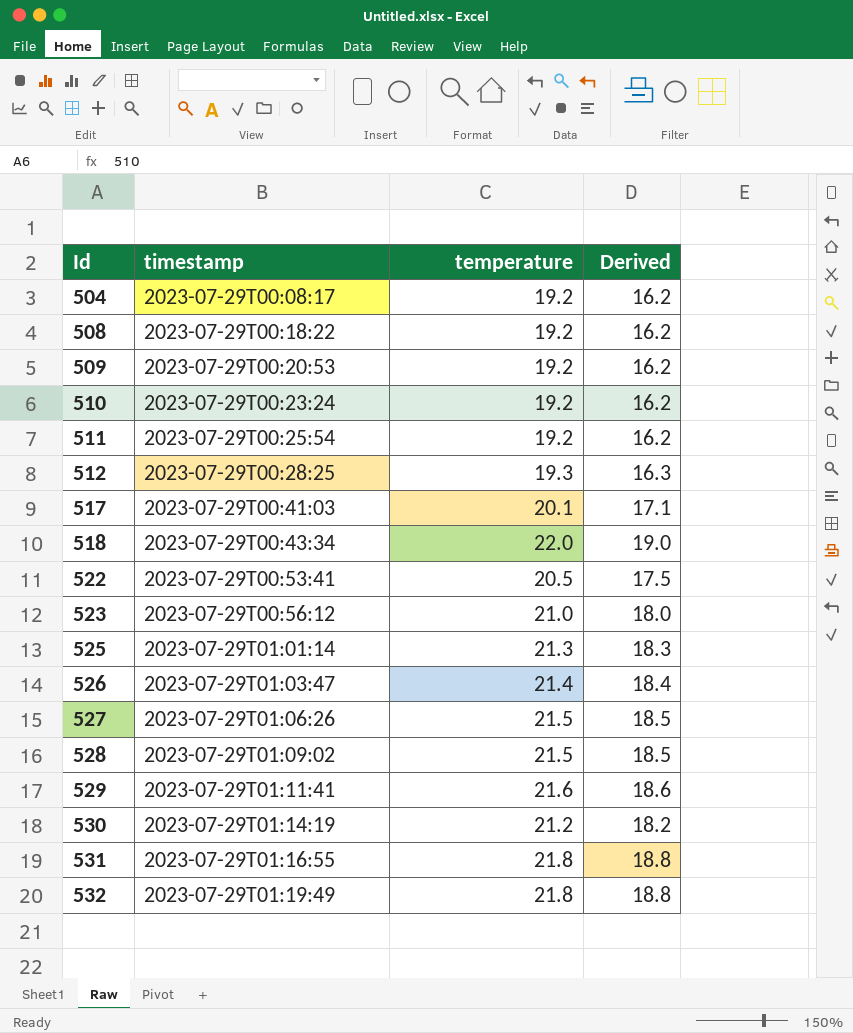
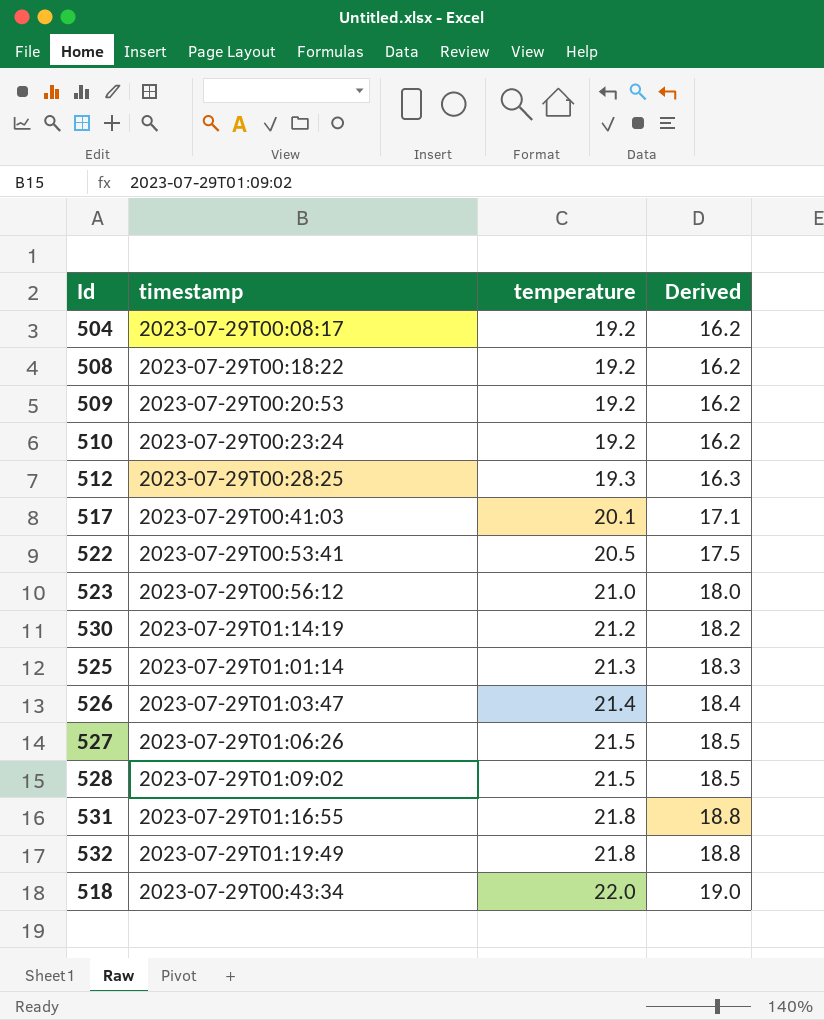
row order: Id ascending -> temperature ascending
row 511: 2023-07-29T00:25:54 | 19.2 | 16.2 -> none
row 529: 2023-07-29T01:11:41 | 21.6 | 18.6 -> none

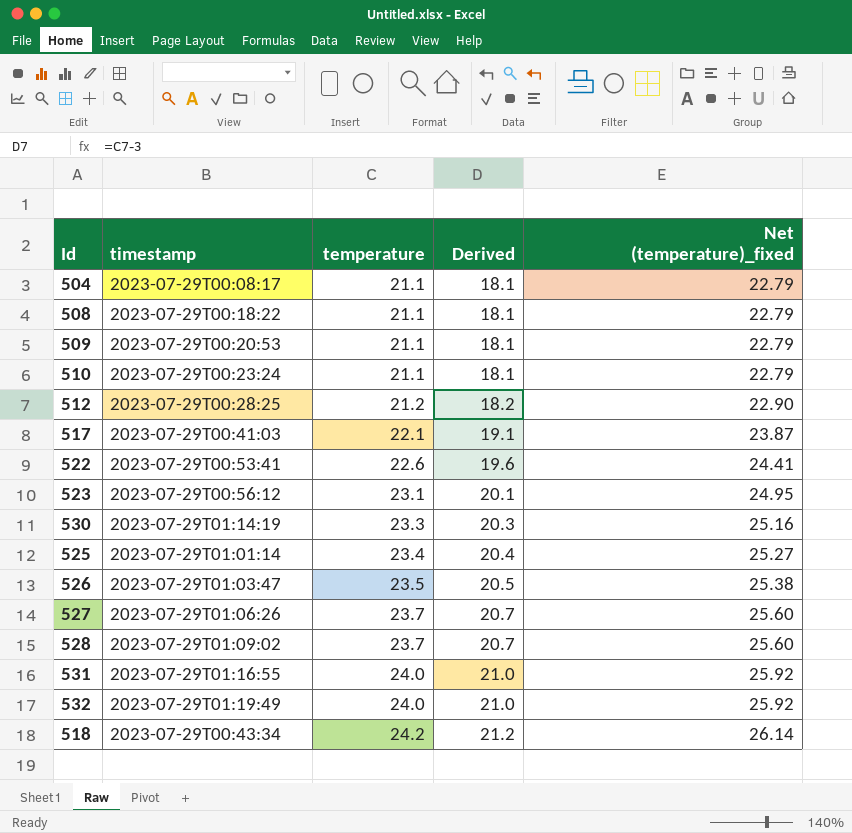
column Net (temperature)_fixed | formula: none -> [temperature] * 1.08
504 | temperature: 19.2 -> 21.1
504 | Derived: 16.2 -> 18.1
508 | temperature: 19.2 -> 21.1
508 | Derived: 16.2 -> 18.1
509 | temperature: 19.2 -> 21.1
509 | Derived: 16.2 -> 18.1
510 | temperature: 19.2 -> 21.1
510 | Derived: 16.2 -> 18.1
512 | temperature: 19.3 -> 21.2
512 | Derived: 16.3 -> 18.2
517 | temperature: 20.1 -> 22.1
517 | Derived: 17.1 -> 19.1
522 | temperature: 20.5 -> 22.6
522 | Derived: 17.5 -> 19.6
523 | temperature: 21.0 -> 23.1
523 | Derived: 18.0 -> 20.1
530 | temperature: 21.2 -> 23.3
530 | Derived: 18.2 -> 20.3
525 | temperature: 21.3 -> 23.4
525 | Derived: 18.3 -> 20.4
526 | temperature: 21.4 -> 23.5
526 | Derived: 18.4 -> 20.5
527 | temperature: 21.5 -> 23.7
527 | Derived: 18.5 -> 20.7
528 | temperature: 21.5 -> 23.7
528 | Derived: 18.5 -> 20.7
531 | temperature: 21.8 -> 24.0
531 | Derived: 18.8 -> 21.0
532 | temperature: 21.8 -> 24.0
532 | Derived: 18.8 -> 21.0
518 | temperature: 22.0 -> 24.2
518 | Derived: 19.0 -> 21.2

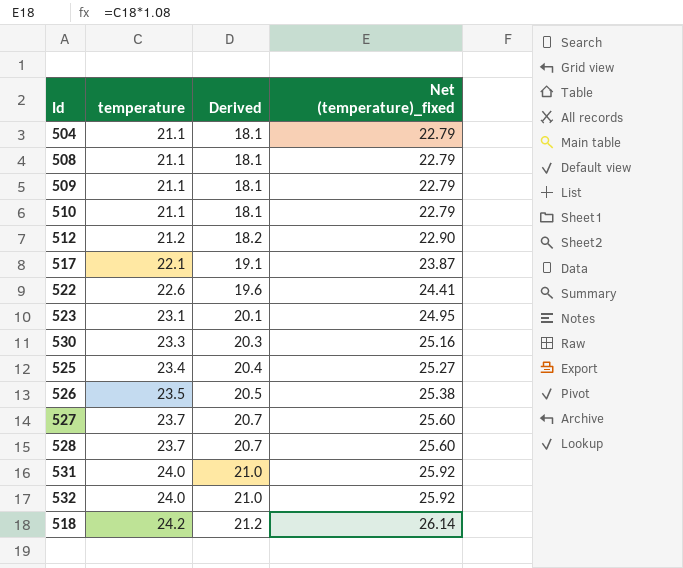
column timestamp | position: 2 -> none

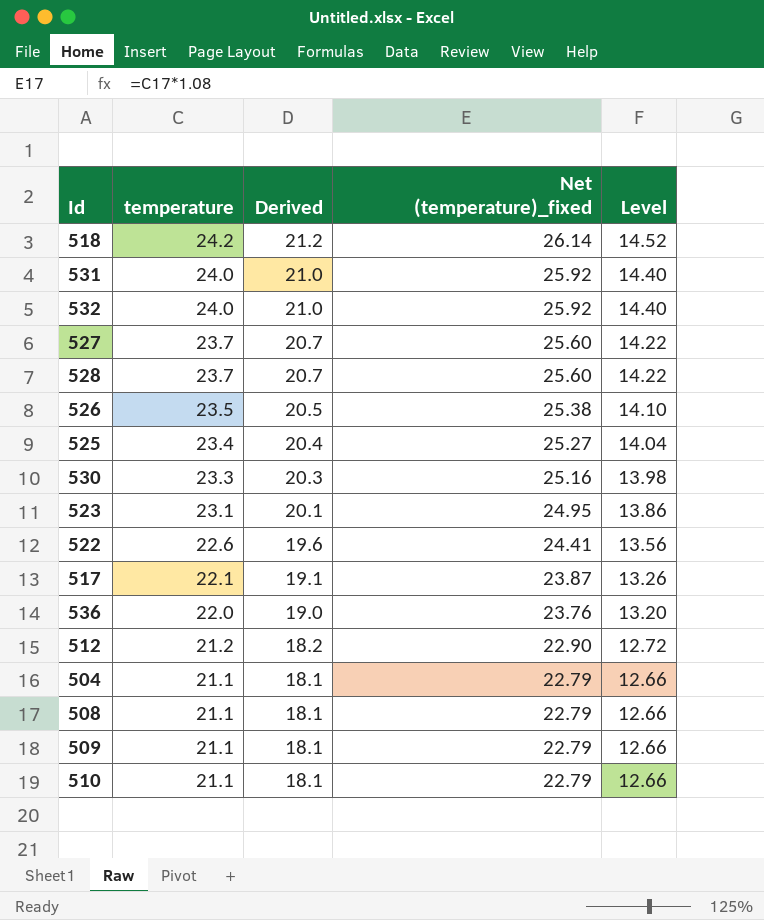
row order: temperature ascending -> temperature descending
column Level | formula: none -> [temperature] * 0.6
row 536: none -> 22.0 | 19.0 | 23.76 | 13.20

